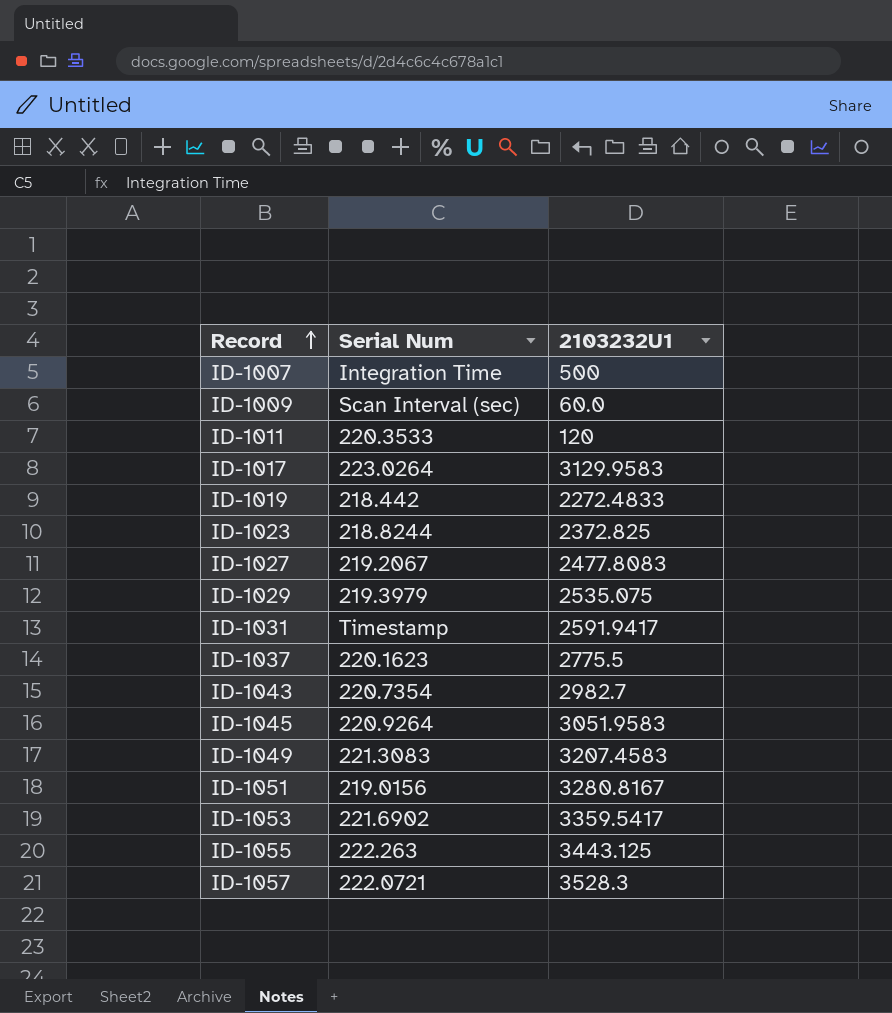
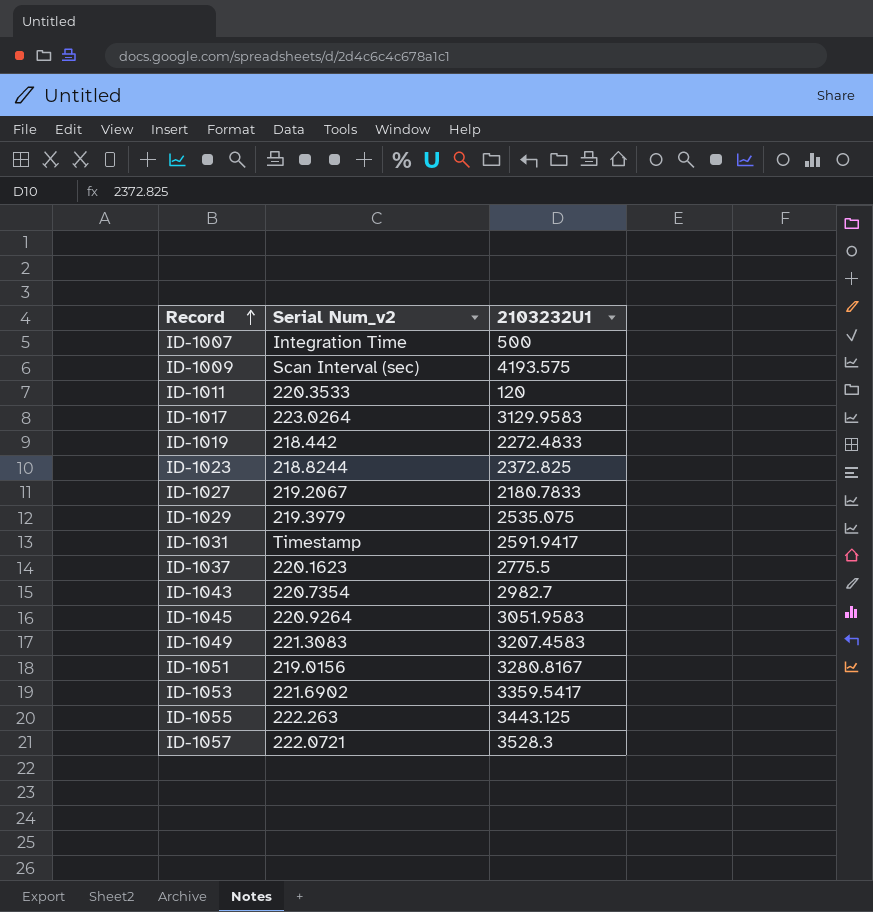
column name: Serial Num -> Serial Num_v2
ID-1009 | 2103232U1: 60.0 -> 4193.575
ID-1027 | 2103232U1: 2477.8083 -> 2180.7833

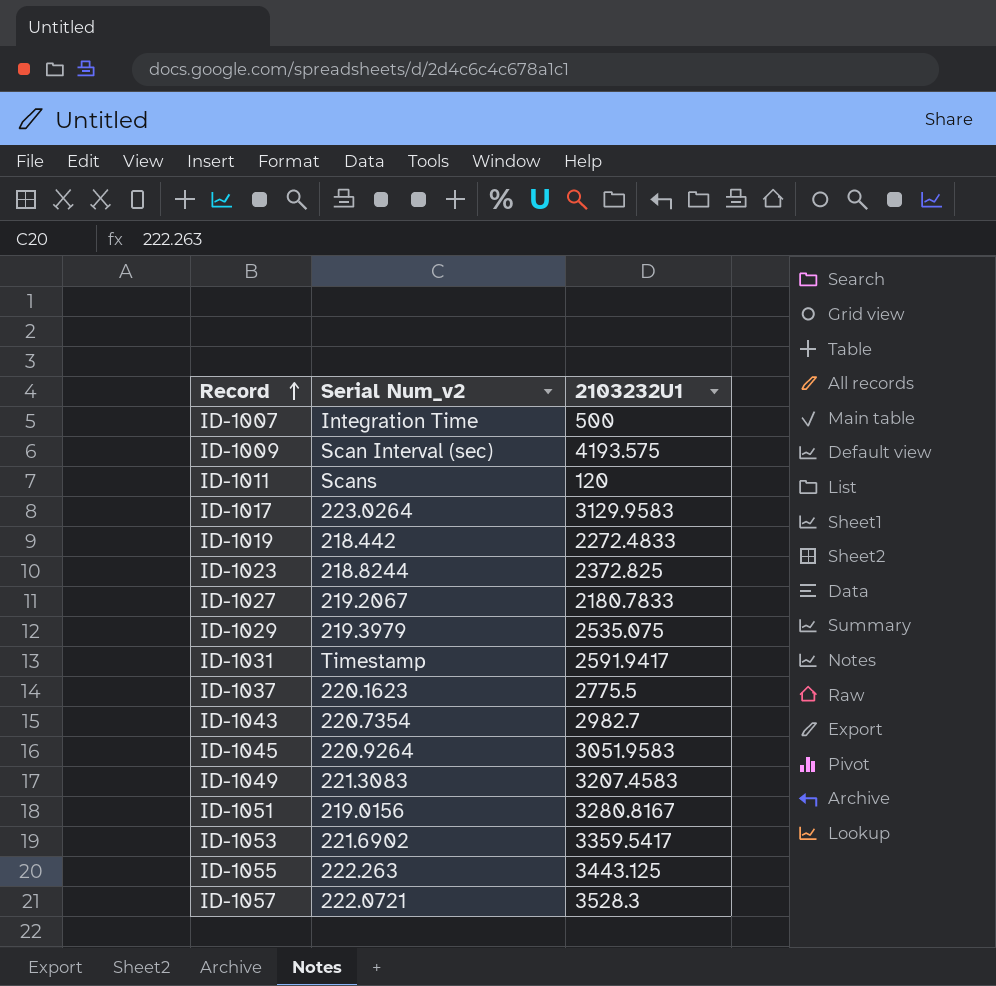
ID-1011 | Serial Num_v2: 220.3533 -> Scans

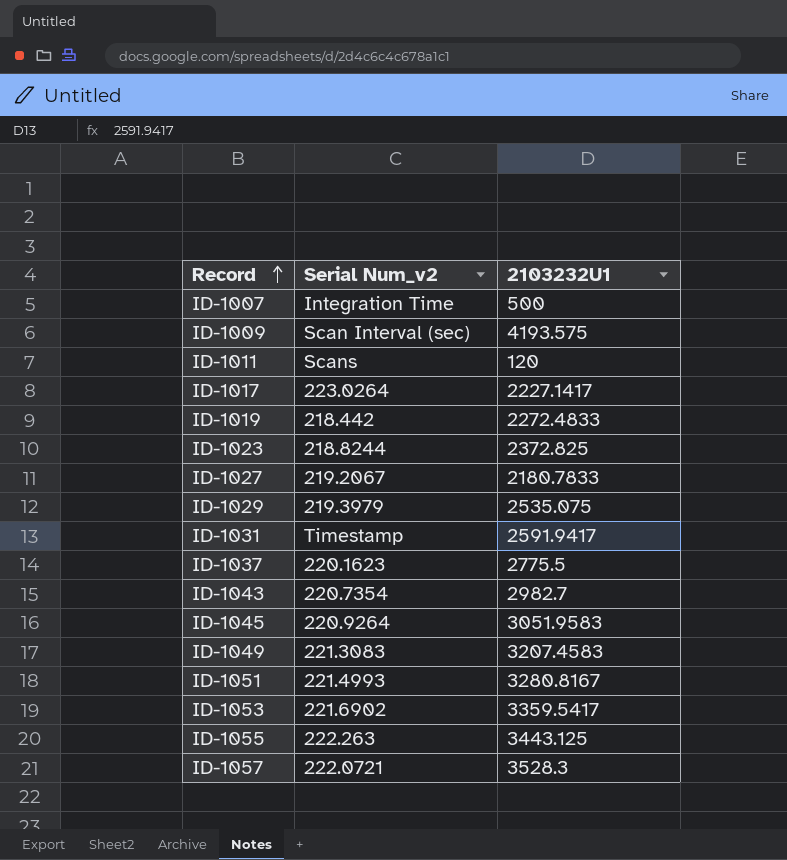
ID-1017 | 2103232U1: 3129.9583 -> 2227.1417
ID-1051 | Serial Num_v2: 219.0156 -> 221.4993

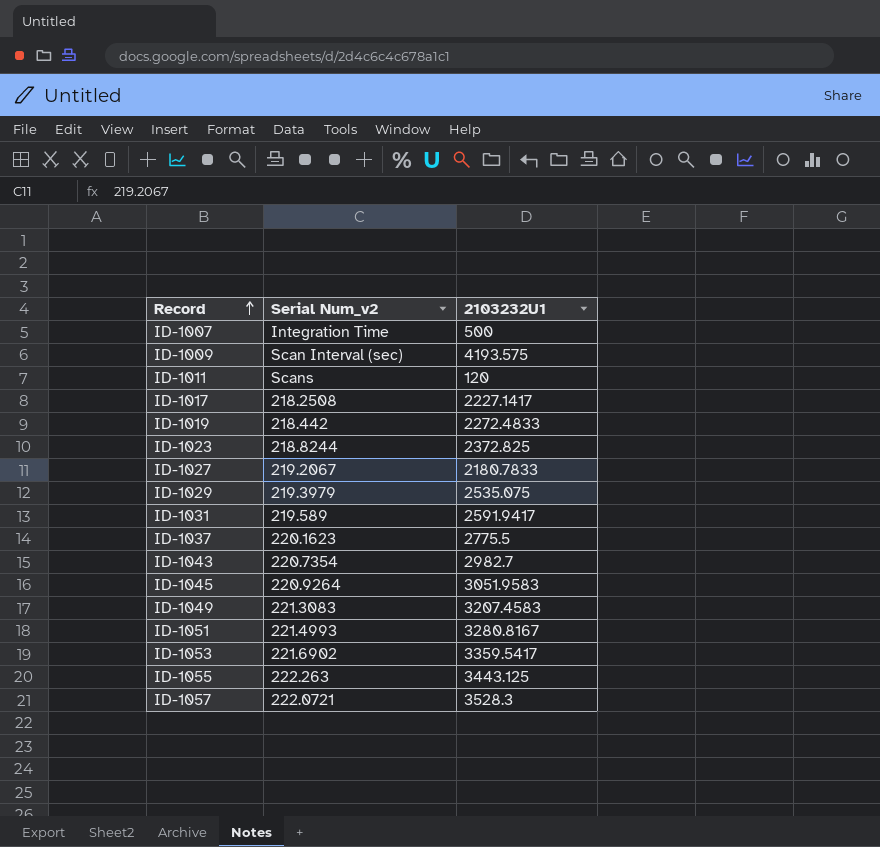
ID-1017 | Serial Num_v2: 223.0264 -> 218.2508
ID-1031 | Serial Num_v2: Timestamp -> 219.589

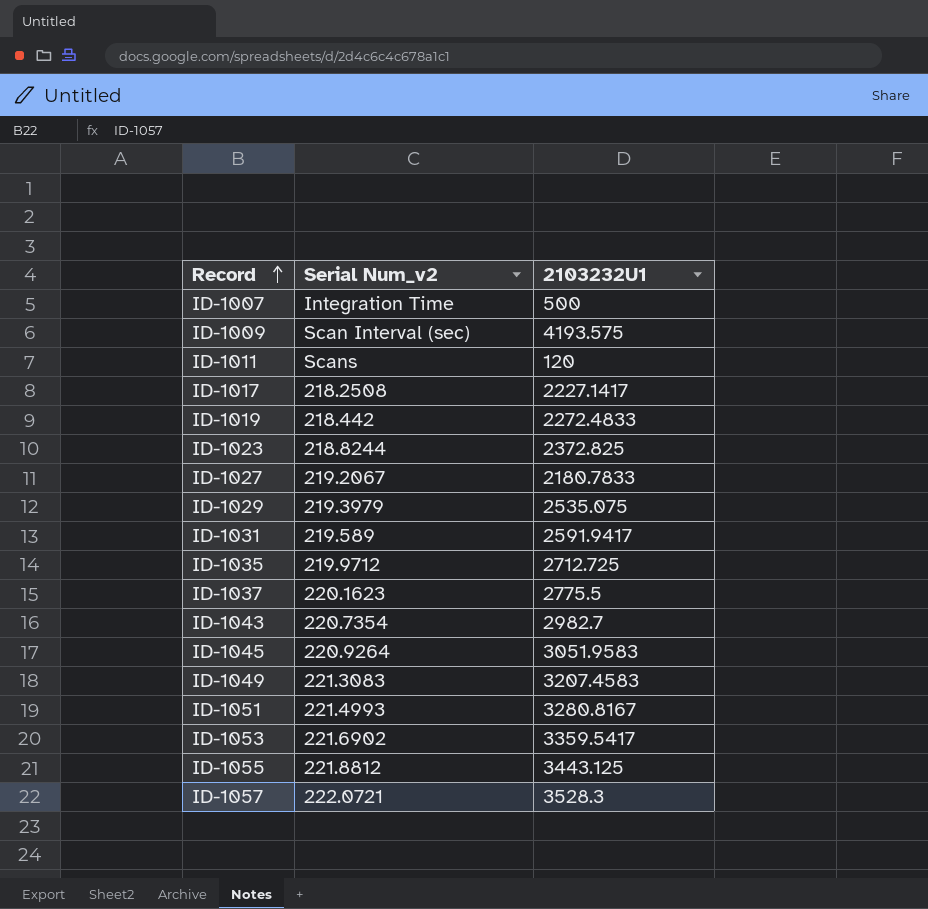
row ID-1035: none -> 219.9712 | 2712.725
ID-1055 | Serial Num_v2: 222.263 -> 221.8812

